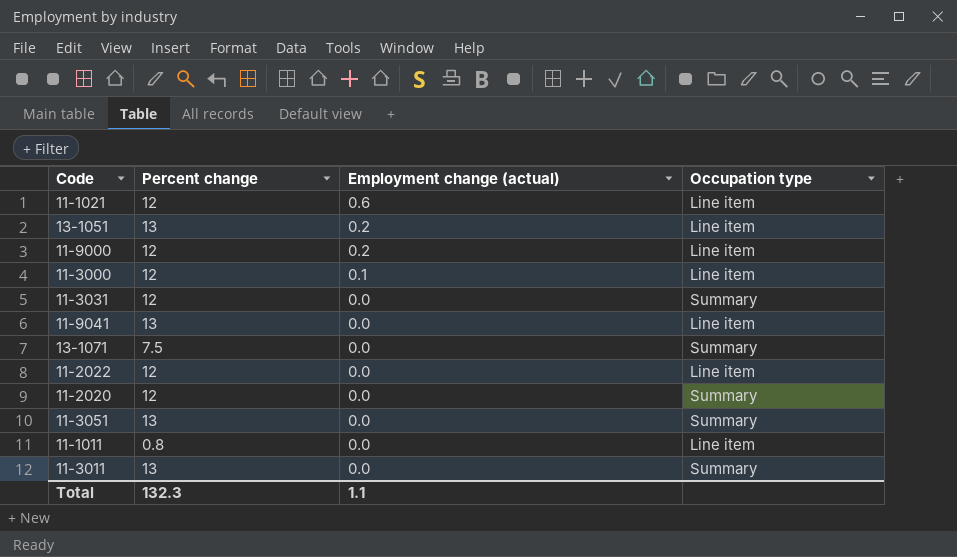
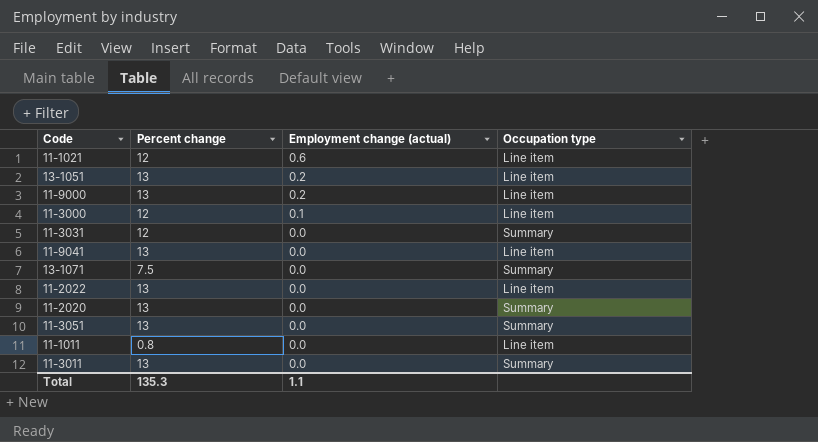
11-9000 | Percent change: 12 -> 13
11-2022 | Percent change: 12 -> 13
11-2020 | Percent change: 12 -> 13
Total | Percent change: 132.3 -> 135.3

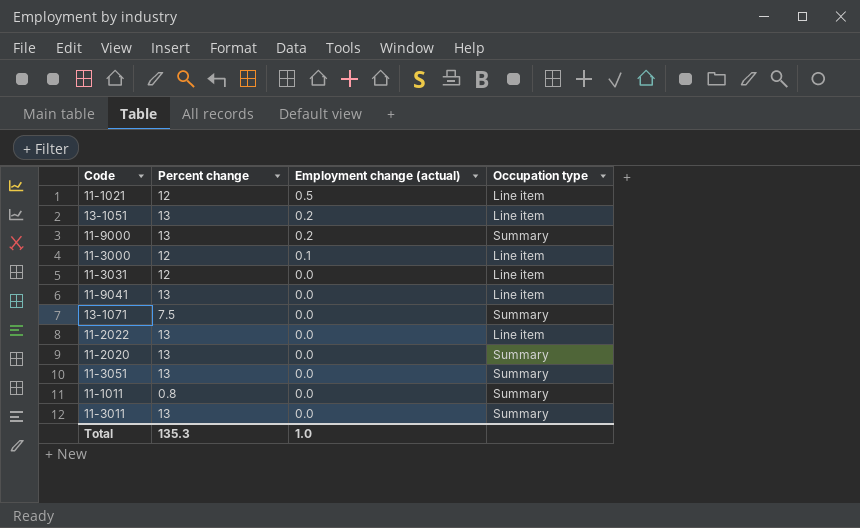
11-1021 | Employment change (actual): 0.6 -> 0.5
11-9000 | Occupation type: Line item -> Summary
11-3031 | Occupation type: Summary -> Line item
11-1011 | Occupation type: Line item -> Summary
Total | Employment change (actual): 1.1 -> 1.0

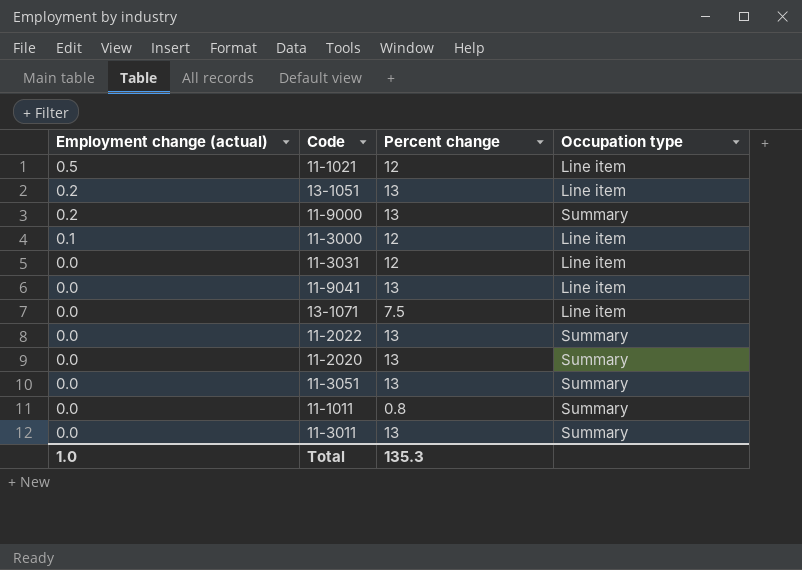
column Employment change (actual) | position: 3 -> 1
13-1071 | Occupation type: Summary -> Line item
11-2022 | Occupation type: Line item -> Summary

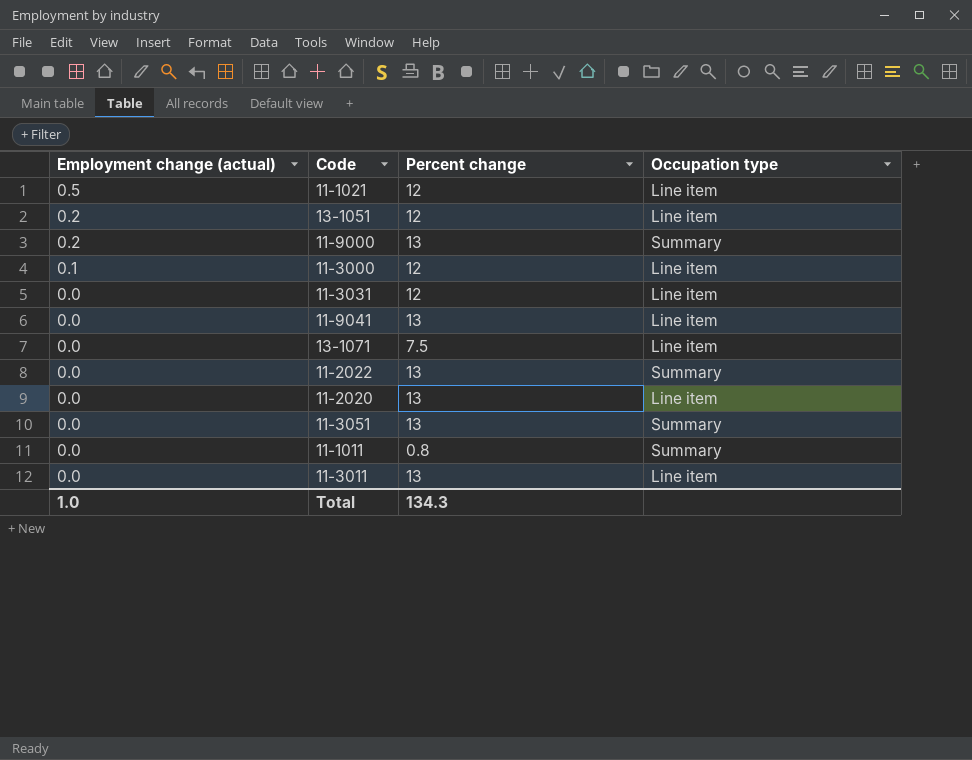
13-1051 | Percent change: 13 -> 12
11-2020 | Occupation type: Summary -> Line item
11-3011 | Occupation type: Summary -> Line item
Total | Percent change: 135.3 -> 134.3

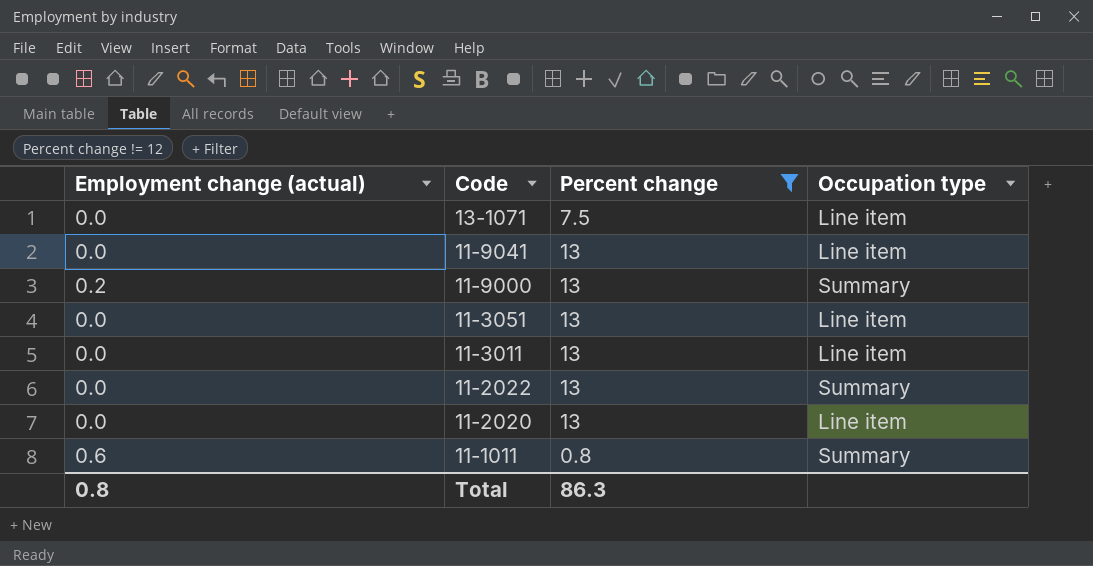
filter: none -> Percent change != 12
row order: Employment change (actual) descending -> Code descending
11-3051 | Occupation type: Summary -> Line item
11-1011 | Employment change (actual): 0.0 -> 0.6
Total | Employment change (actual): 1.0 -> 0.8
Total | Percent change: 134.3 -> 86.3

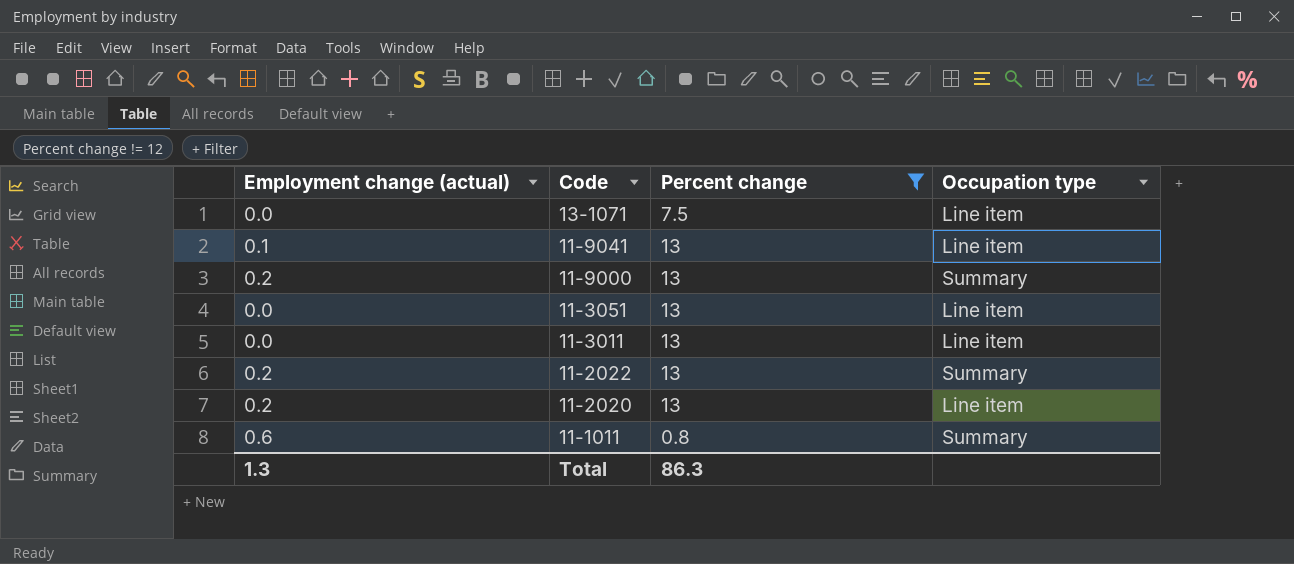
11-9041 | Employment change (actual): 0.0 -> 0.1
11-2022 | Employment change (actual): 0.0 -> 0.2
11-2020 | Employment change (actual): 0.0 -> 0.2
Total | Employment change (actual): 0.8 -> 1.3

